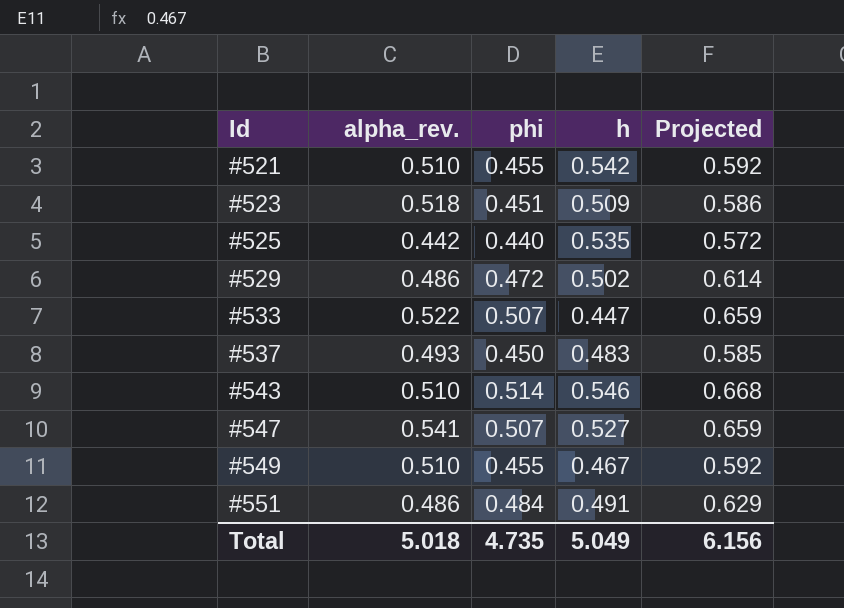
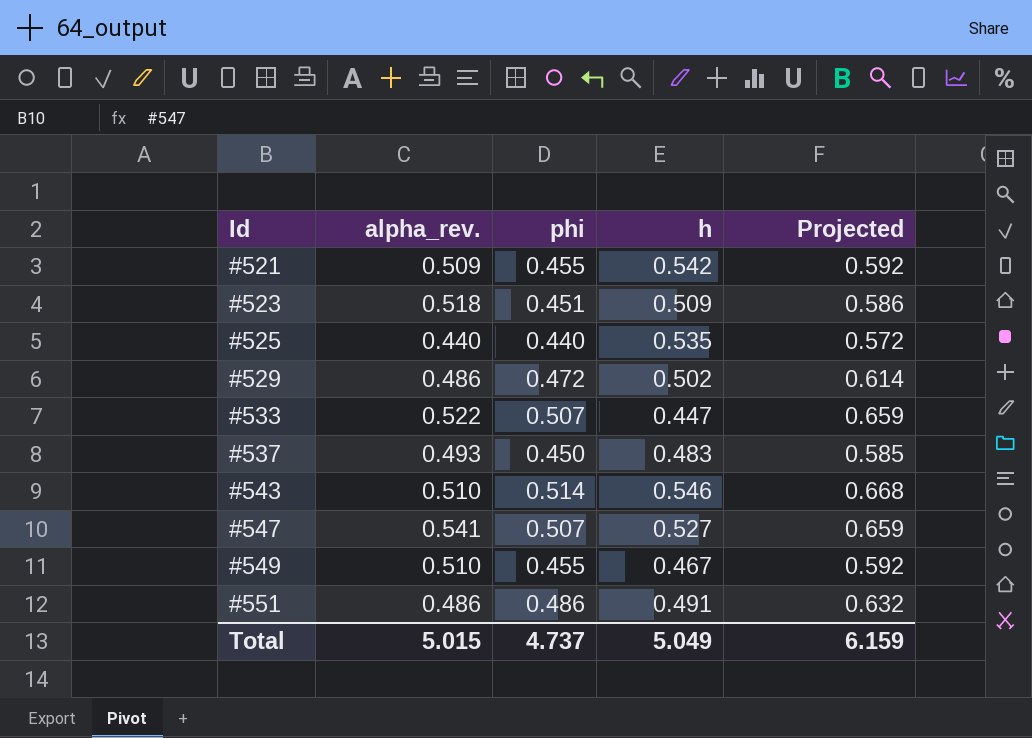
#521 | alpha_rev.: 0.510 -> 0.509
#525 | alpha_rev.: 0.442 -> 0.440
#551 | phi: 0.484 -> 0.486
#551 | Projected: 0.629 -> 0.632
Total | alpha_rev.: 5.018 -> 5.015
Total | phi: 4.735 -> 4.737
Total | Projected: 6.156 -> 6.159

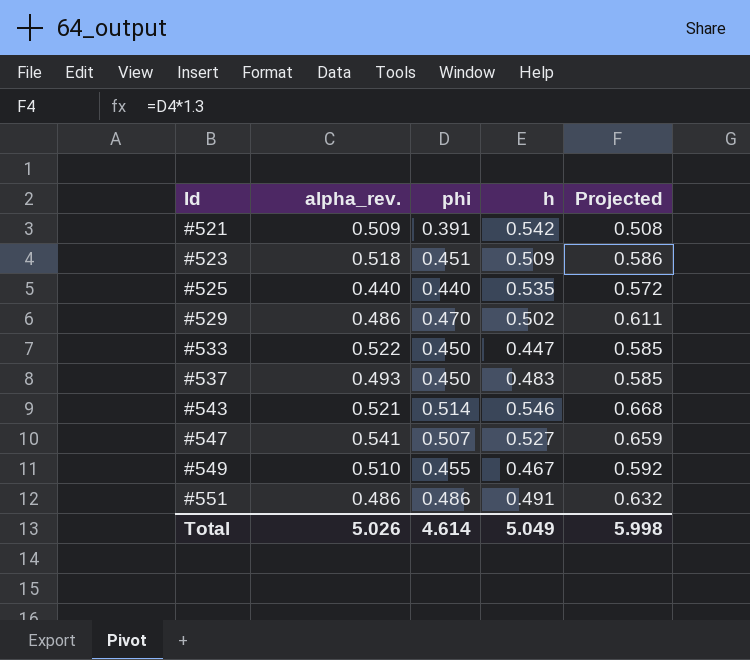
#521 | phi: 0.455 -> 0.391
#521 | Projected: 0.592 -> 0.508
#529 | phi: 0.472 -> 0.470
#529 | Projected: 0.614 -> 0.611
#533 | phi: 0.507 -> 0.450
#533 | Projected: 0.659 -> 0.585
#543 | alpha_rev.: 0.510 -> 0.521
Total | alpha_rev.: 5.015 -> 5.026
Total | phi: 4.737 -> 4.614
Total | Projected: 6.159 -> 5.998

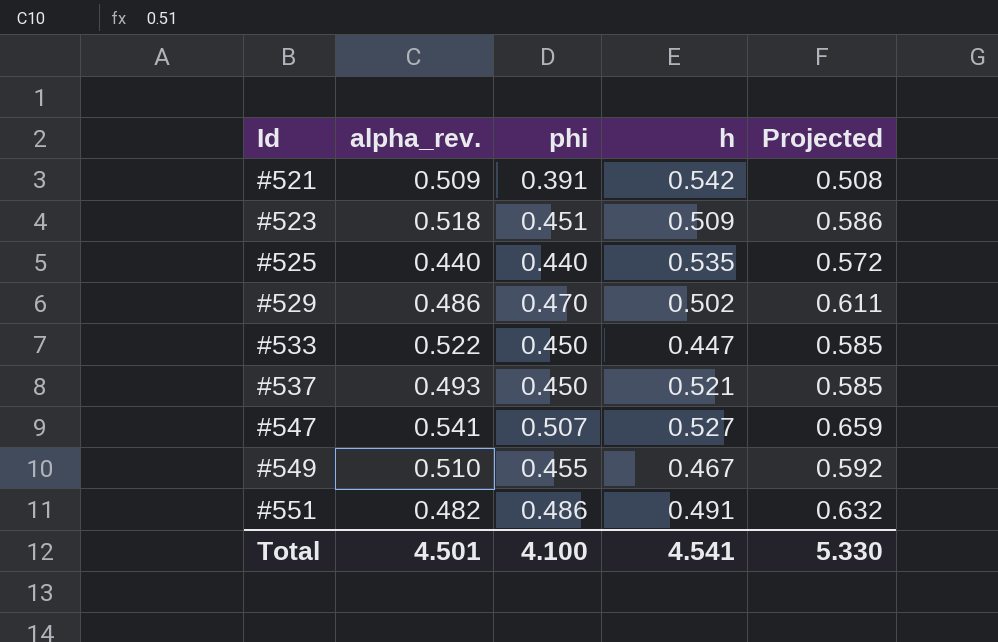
row #543: 0.521 | 0.514 | 0.546 | 0.668 -> none
#537 | h: 0.483 -> 0.521
#551 | alpha_rev.: 0.486 -> 0.482
Total | alpha_rev.: 5.026 -> 4.501
Total | phi: 4.614 -> 4.100
Total | h: 5.049 -> 4.541
Total | Projected: 5.998 -> 5.330

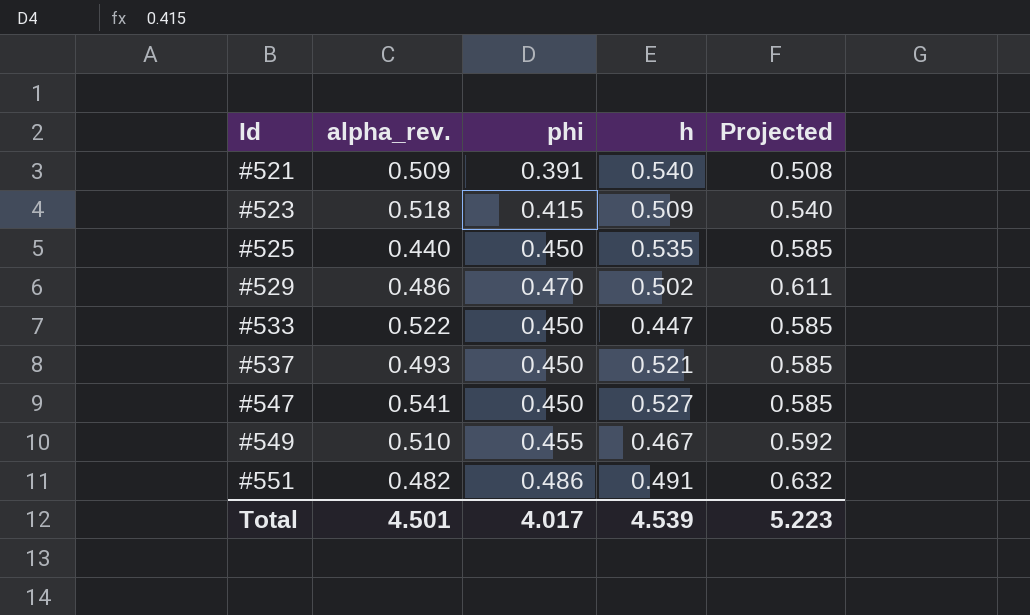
#521 | h: 0.542 -> 0.540
#523 | phi: 0.451 -> 0.415
#523 | Projected: 0.586 -> 0.540
#525 | phi: 0.440 -> 0.450
#525 | Projected: 0.572 -> 0.585
#547 | phi: 0.507 -> 0.450
#547 | Projected: 0.659 -> 0.585
Total | phi: 4.100 -> 4.017
Total | h: 4.541 -> 4.539
Total | Projected: 5.330 -> 5.223

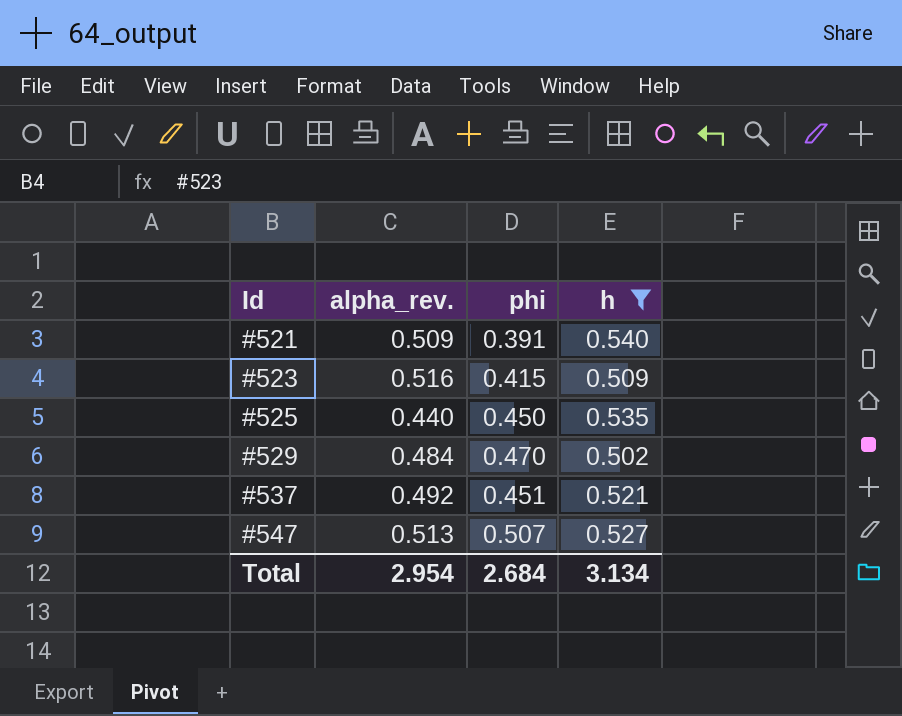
filter: none -> h >= 0.502
column Projected | formula: [phi] * 1.3 -> none
#523 | alpha_rev.: 0.518 -> 0.516
#529 | alpha_rev.: 0.486 -> 0.484
#537 | alpha_rev.: 0.493 -> 0.492
#537 | phi: 0.450 -> 0.451
#547 | alpha_rev.: 0.541 -> 0.513
#547 | phi: 0.450 -> 0.507
Total | alpha_rev.: 4.501 -> 2.954
Total | phi: 4.017 -> 2.684
Total | h: 4.539 -> 3.134

